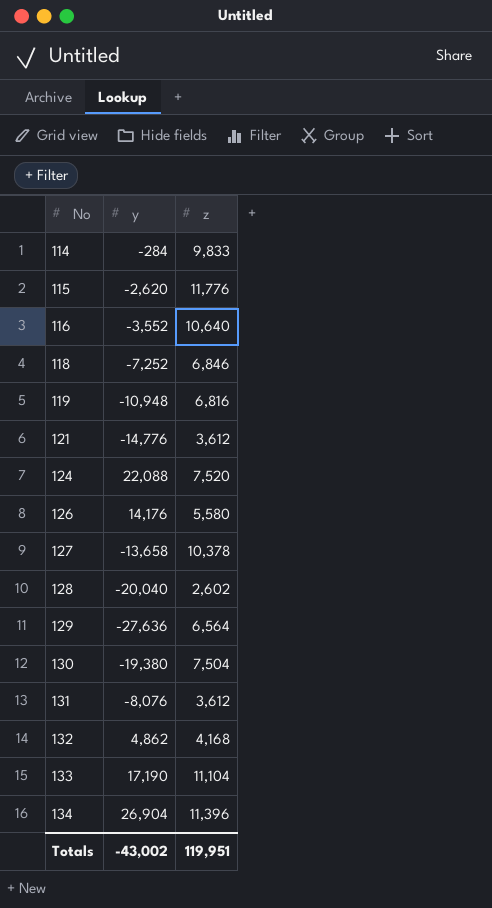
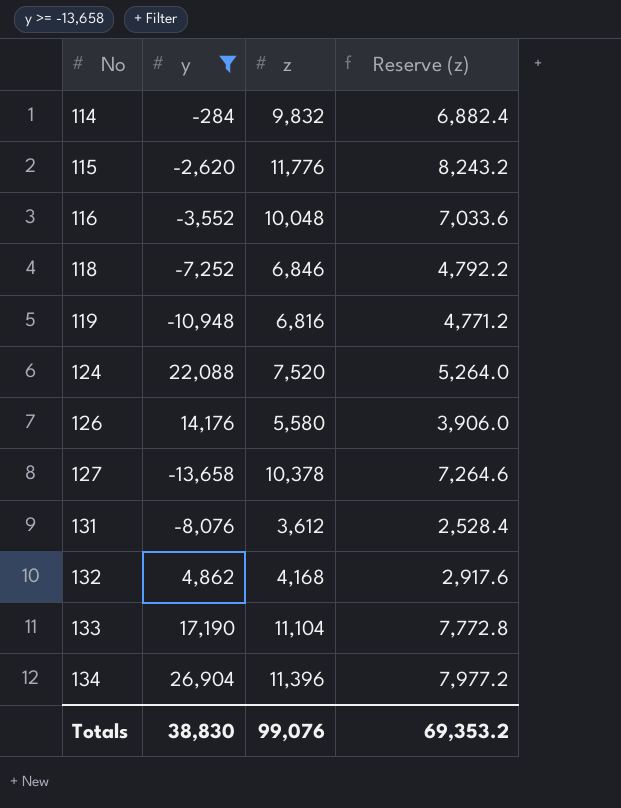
filter: none -> y >= -13,658
column Reserve (z) | formula: none -> [z] * 0.7
114 | z: 9,833 -> 9,832
116 | z: 10,640 -> 10,048
Totals | y: -43,002 -> 38,830
Totals | z: 119,951 -> 99,076

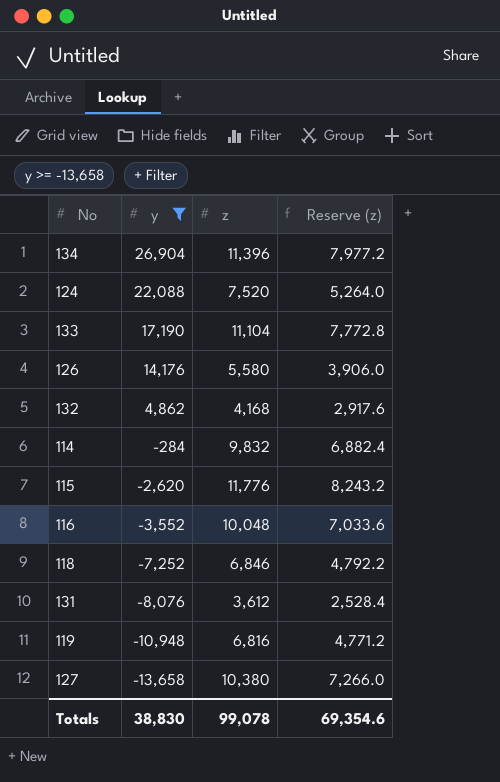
row order: No ascending -> y descending
127 | z: 10,378 -> 10,380
127 | Reserve (z): 7,264.6 -> 7,266.0
Totals | z: 99,076 -> 99,078
Totals | Reserve (z): 69,353.2 -> 69,354.6

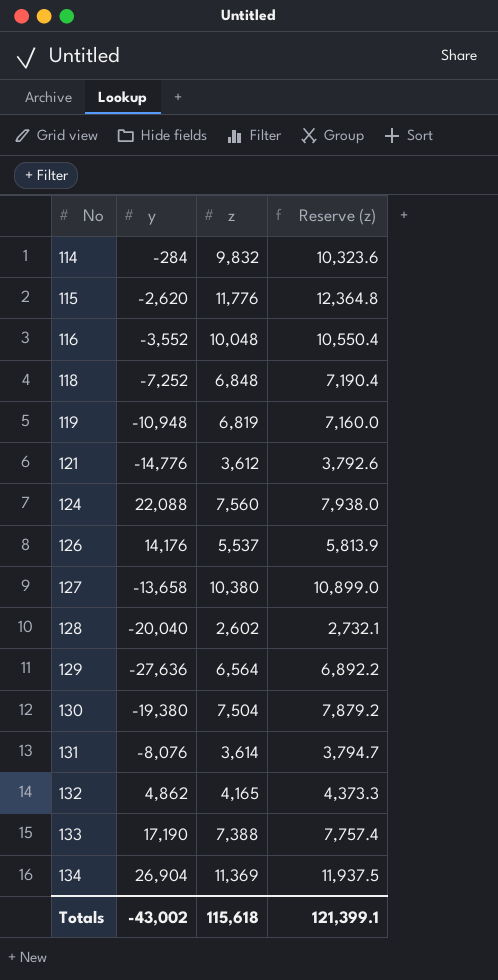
filter: y >= -13,658 -> none
row order: y descending -> No ascending
column Reserve (z) | formula: [z] * 0.7 -> [z] * 1.05
118 | z: 6,846 -> 6,848
119 | z: 6,816 -> 6,819
124 | z: 7,520 -> 7,560
126 | z: 5,580 -> 5,537
131 | z: 3,612 -> 3,614
132 | z: 4,168 -> 4,165
133 | z: 11,104 -> 7,388
134 | z: 11,396 -> 11,369
Totals | y: 38,830 -> -43,002
Totals | z: 99,078 -> 115,618
Totals | Reserve (z): 69,354.6 -> 121,399.1

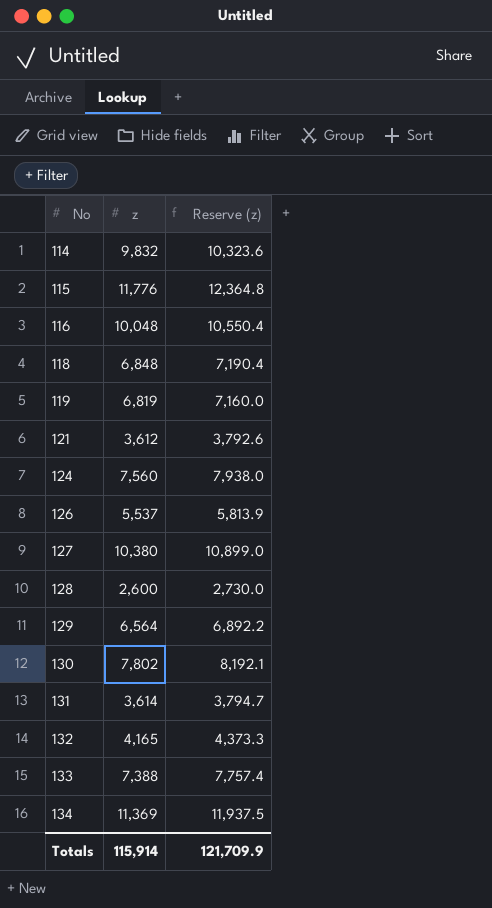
column y | position: 2 -> none
128 | z: 2,602 -> 2,600
128 | Reserve (z): 2,732.1 -> 2,730.0
130 | z: 7,504 -> 7,802
130 | Reserve (z): 7,879.2 -> 8,192.1
Totals | z: 115,618 -> 115,914
Totals | Reserve (z): 121,399.1 -> 121,709.9

